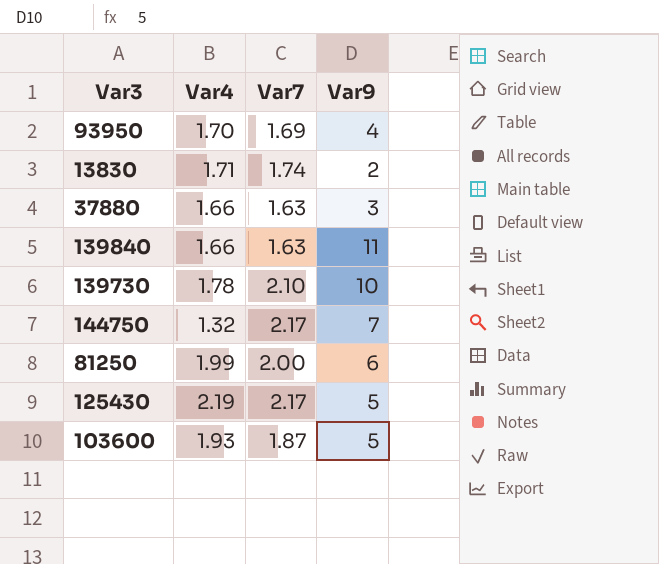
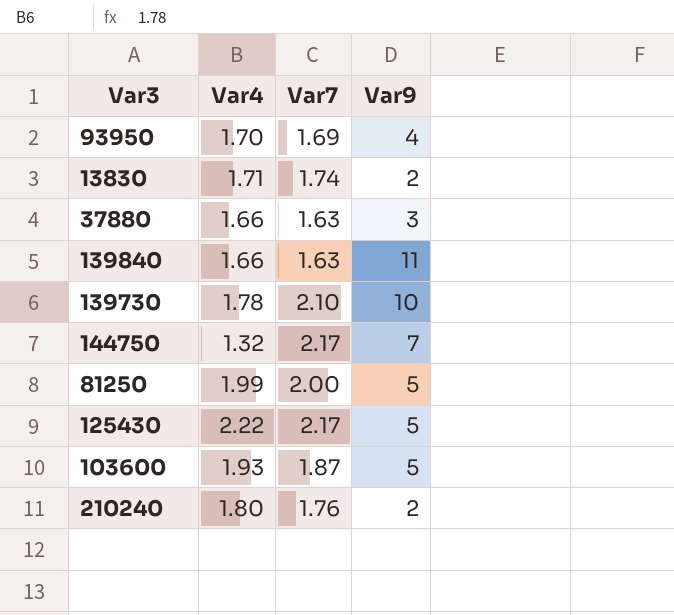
81250 | Var9: 6 -> 5
125430 | Var4: 2.19 -> 2.22
row 210240: none -> 1.80 | 1.76 | 2

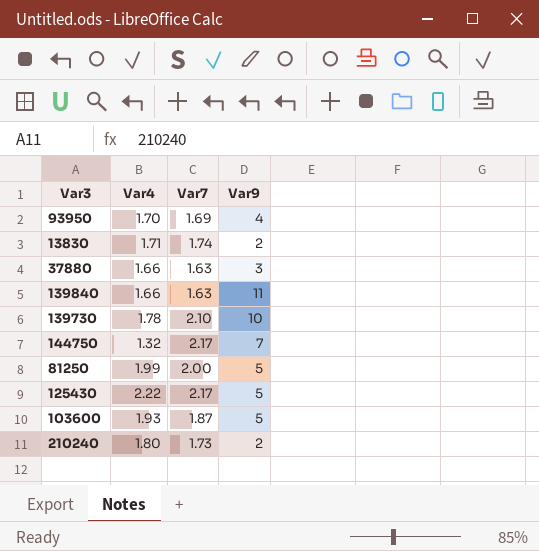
210240 | Var7: 1.76 -> 1.73

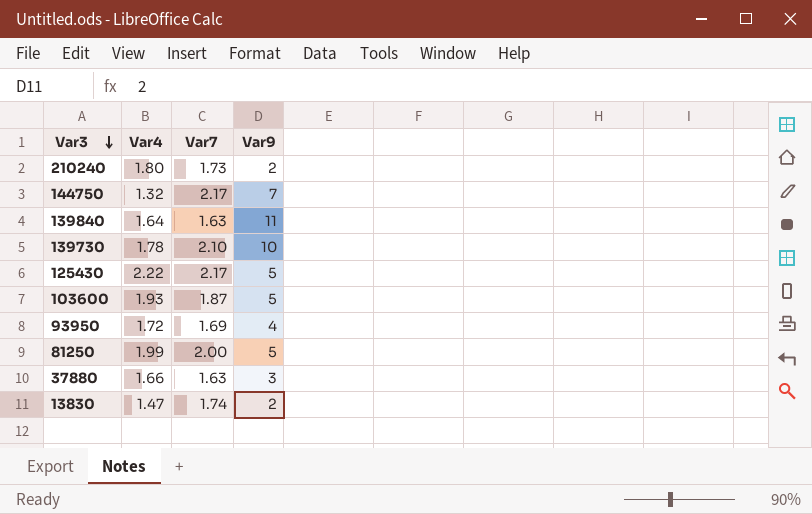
row order: none -> Var3 descending
139840 | Var4: 1.66 -> 1.64
93950 | Var4: 1.70 -> 1.72
13830 | Var4: 1.71 -> 1.47

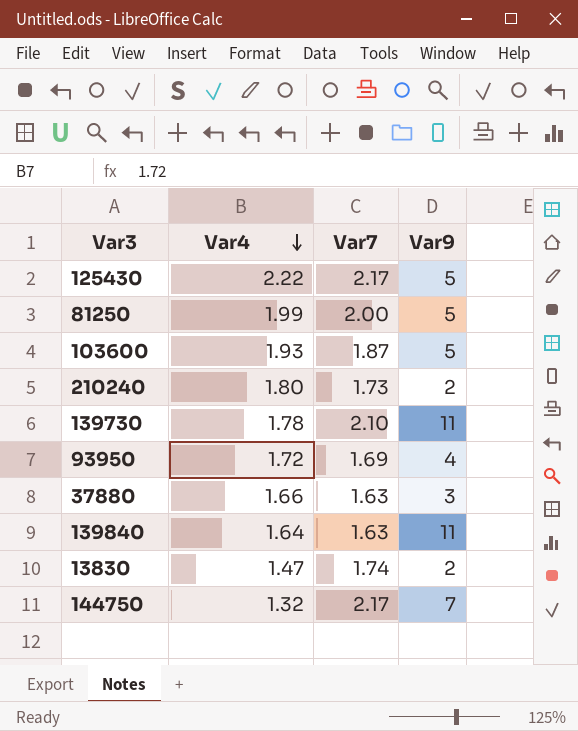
row order: Var3 descending -> Var4 descending
139730 | Var9: 10 -> 11

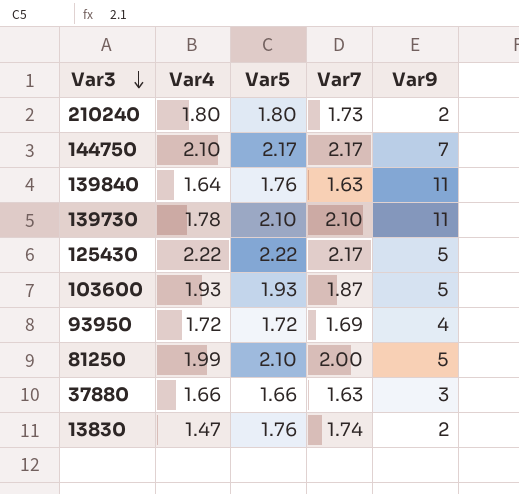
row order: Var4 descending -> Var3 descending
column Var5 | position: none -> 3
144750 | Var4: 1.32 -> 2.10

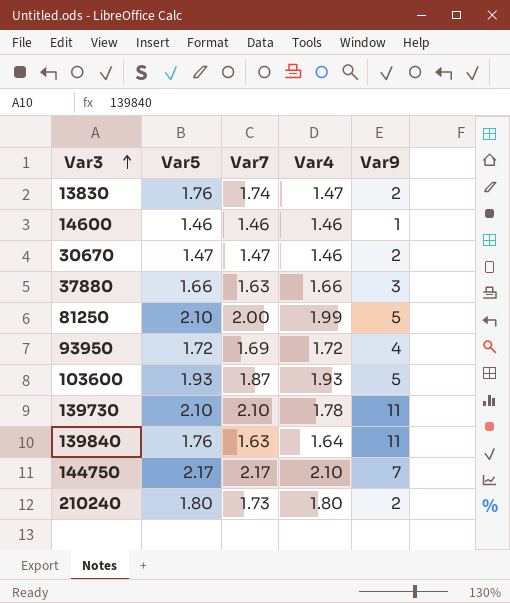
row order: Var3 descending -> Var3 ascending
column Var4 | position: 2 -> 4
row 125430: 2.22 | 2.22 | 2.17 | 5 -> none
row 14600: none -> 1.46 | 1.46 | 1.46 | 1
row 30670: none -> 1.47 | 1.47 | 1.46 | 2

